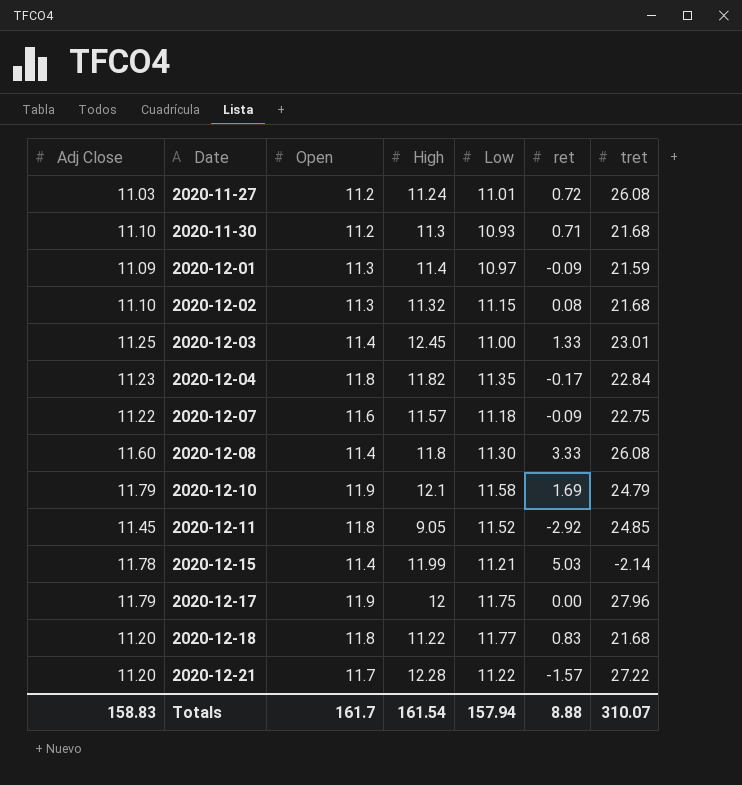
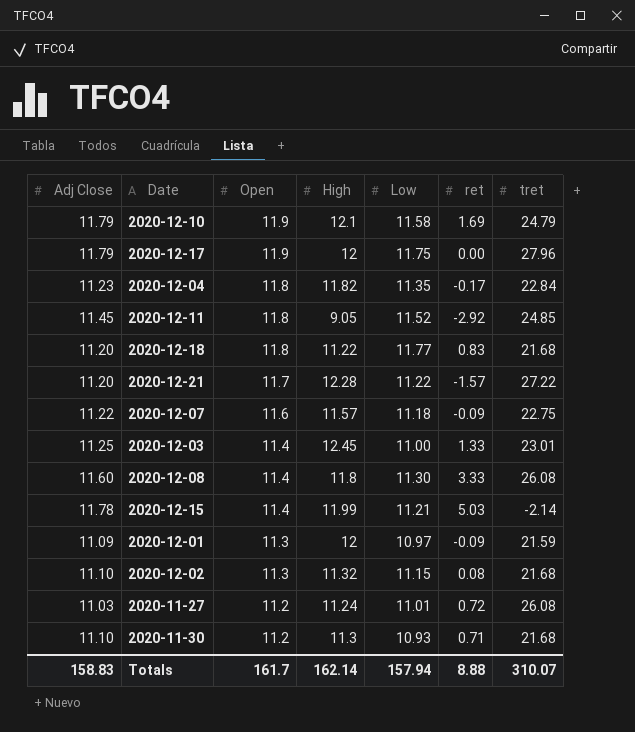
row order: Date ascending -> Open descending
2020-12-01 | High: 11.4 -> 12
Totals | High: 161.54 -> 162.14

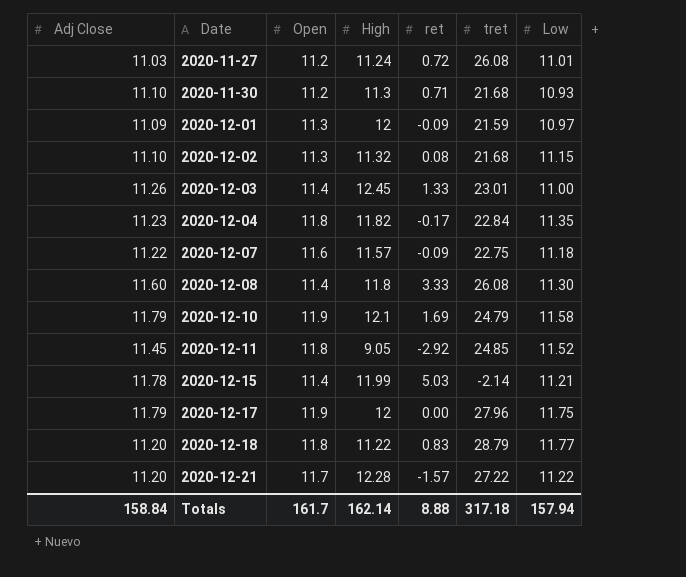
row order: Open descending -> Date ascending
column Low | position: 5 -> 7
2020-12-03 | Adj Close: 11.25 -> 11.26
2020-12-18 | tret: 21.68 -> 28.79
Totals | Adj Close: 158.83 -> 158.84
Totals | tret: 310.07 -> 317.18

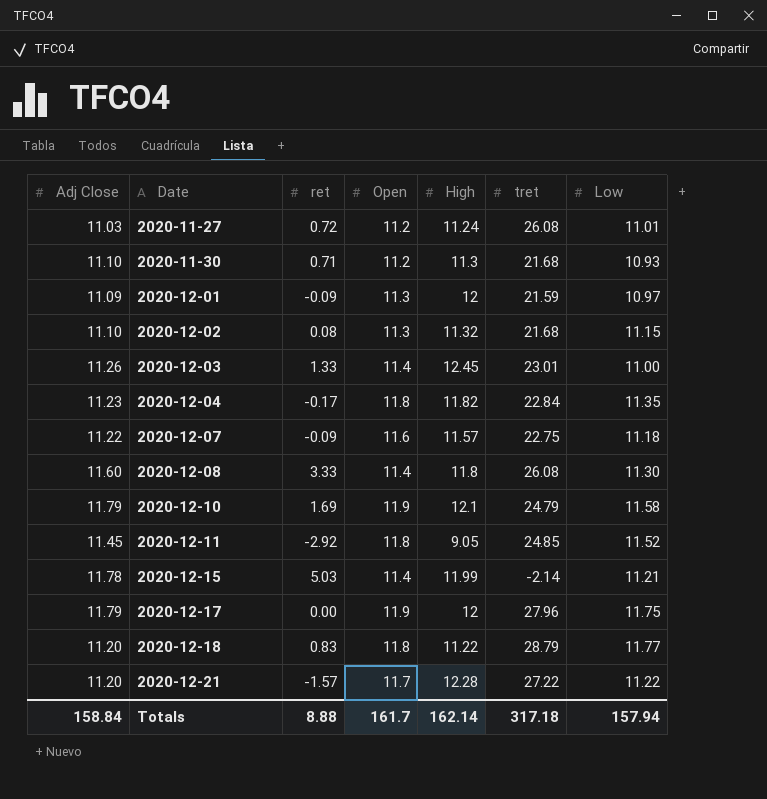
column ret | position: 5 -> 3

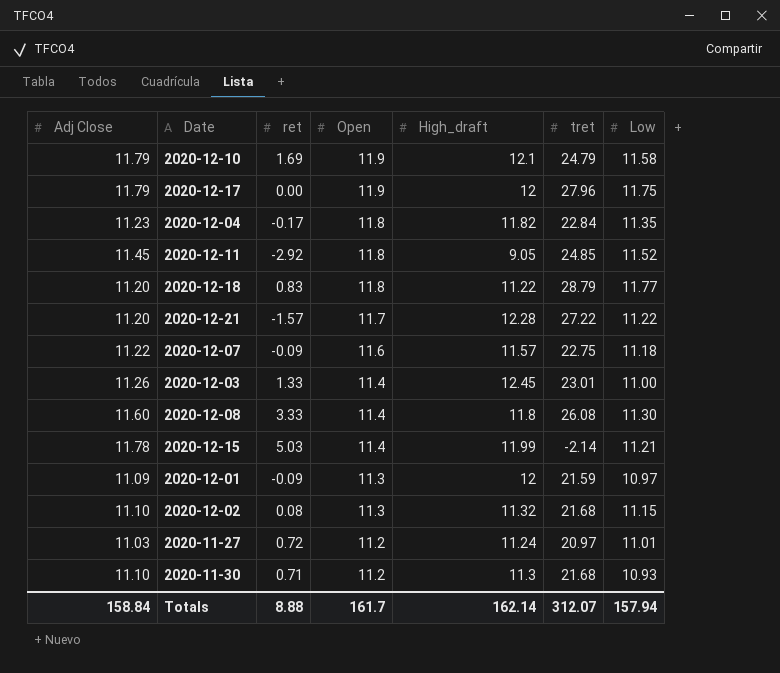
row order: Date ascending -> Open descending
column name: High -> High_draft
2020-11-27 | tret: 26.08 -> 20.97
Totals | tret: 317.18 -> 312.07

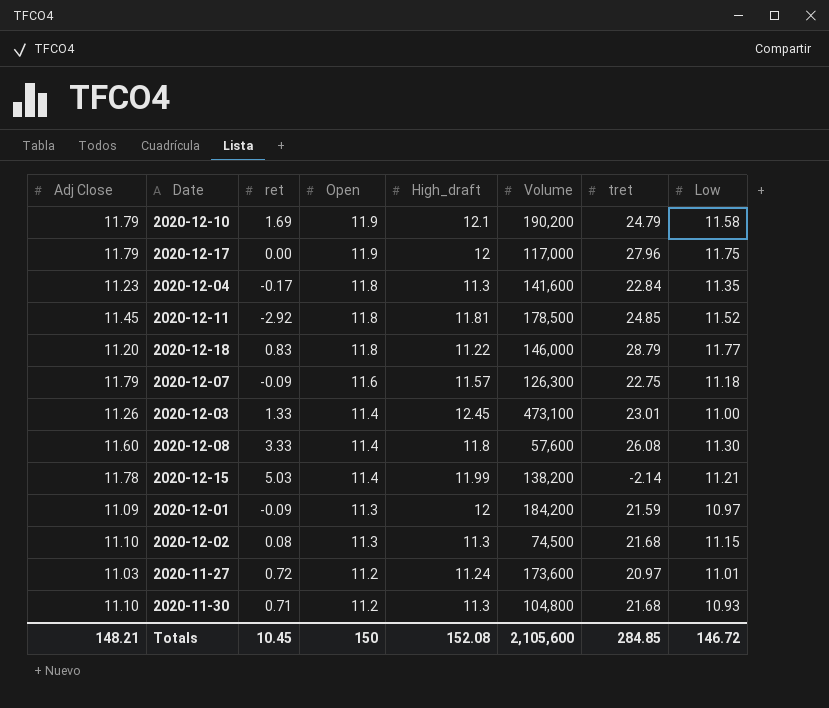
column Volume | position: none -> 6
row 2020-12-21: 11.20 | -1.57 | 11.7 | 12.28 | 27.22 | 11.22 -> none
2020-12-04 | High_draft: 11.82 -> 11.3
2020-12-11 | High_draft: 9.05 -> 11.81
2020-12-07 | Adj Close: 11.22 -> 11.79
2020-12-02 | High_draft: 11.32 -> 11.3
Totals | Adj Close: 158.84 -> 148.21
Totals | ret: 8.88 -> 10.45
Totals | Open: 161.7 -> 150
Totals | High_draft: 162.14 -> 152.08
Totals | tret: 312.07 -> 284.85
Totals | Low: 157.94 -> 146.72

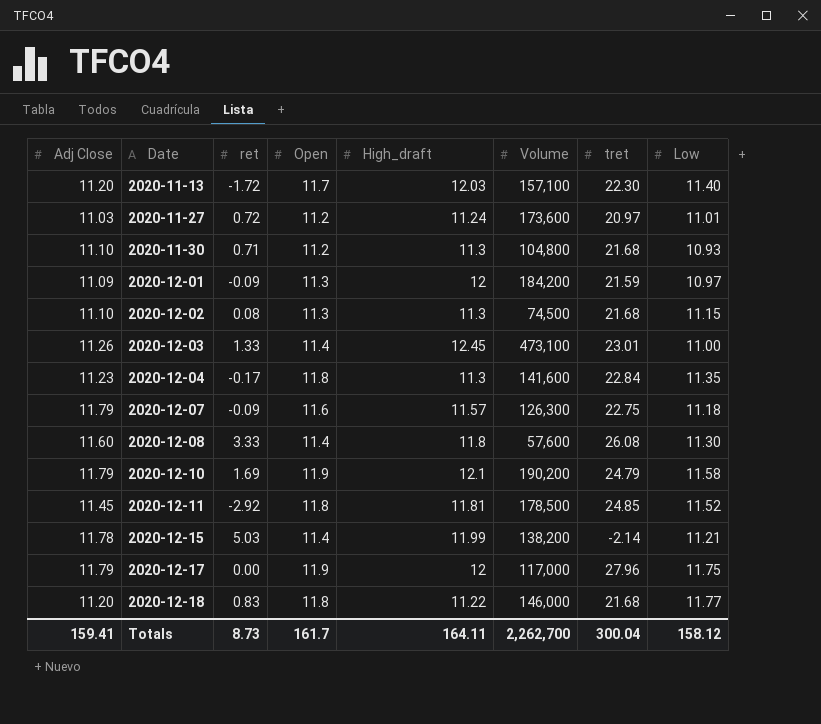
row order: Open descending -> Date ascending
row 2020-11-13: none -> 11.20 | -1.72 | 11.7 | 12.03 | 157,100 | 22.30 | 11.40
2020-12-18 | tret: 28.79 -> 21.68
Totals | Adj Close: 148.21 -> 159.41
Totals | ret: 10.45 -> 8.73
Totals | Open: 150 -> 161.7
Totals | High_draft: 152.08 -> 164.11
Totals | Volume: 2,105,600 -> 2,262,700
Totals | tret: 284.85 -> 300.04
Totals | Low: 146.72 -> 158.12

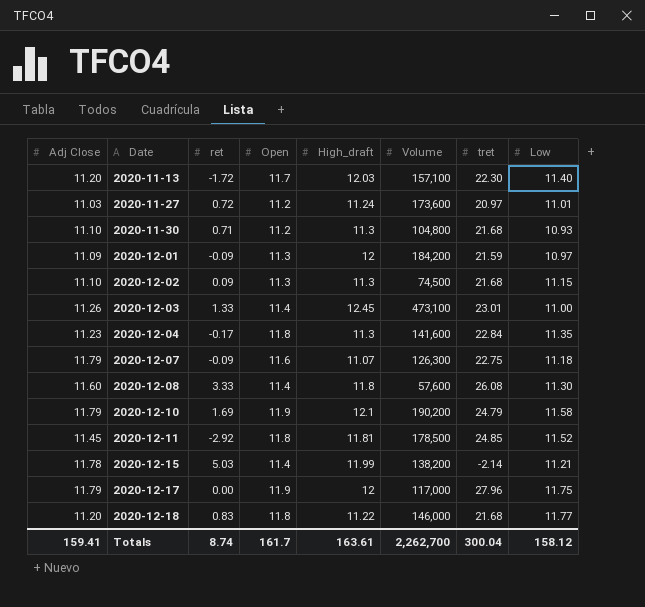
2020-12-02 | ret: 0.08 -> 0.09
2020-12-07 | High_draft: 11.57 -> 11.07
Totals | ret: 8.73 -> 8.74
Totals | High_draft: 164.11 -> 163.61

